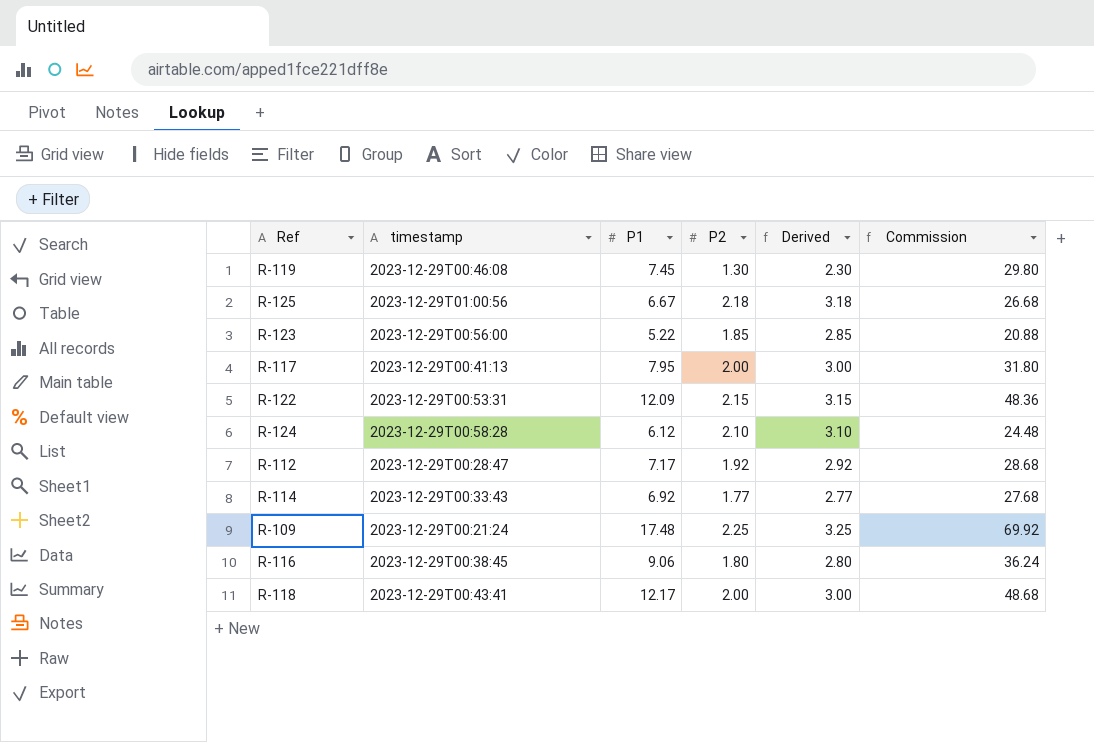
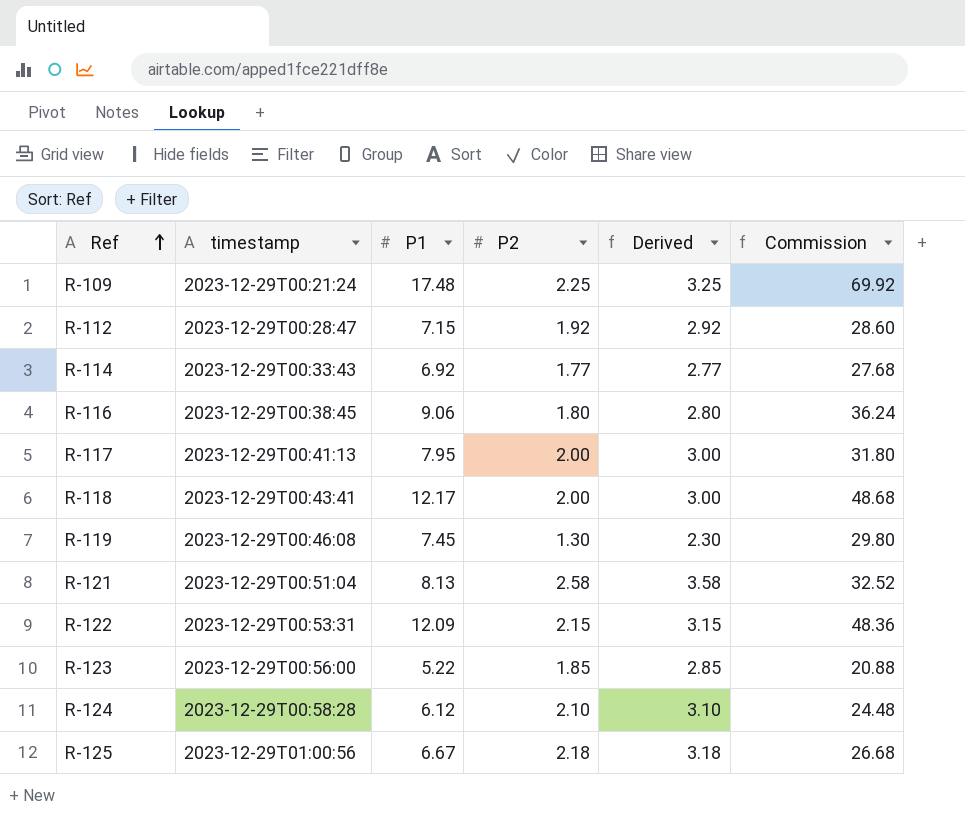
row order: none -> Ref ascending
R-112 | P1: 7.17 -> 7.15
R-112 | Commission: 28.68 -> 28.60
row R-121: none -> 2023-12-29T00:51:04 | 8.13 | 2.58 | 3.58 | 32.52

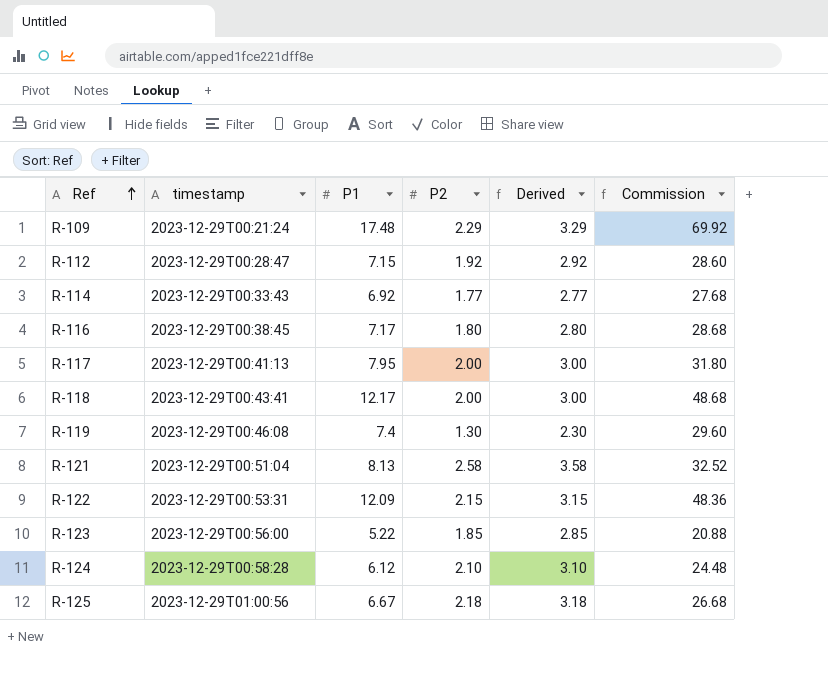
R-109 | P2: 2.25 -> 2.29
R-109 | Derived: 3.25 -> 3.29
R-116 | P1: 9.06 -> 7.17
R-116 | Commission: 36.24 -> 28.68
R-119 | P1: 7.45 -> 7.4
R-119 | Commission: 29.80 -> 29.60

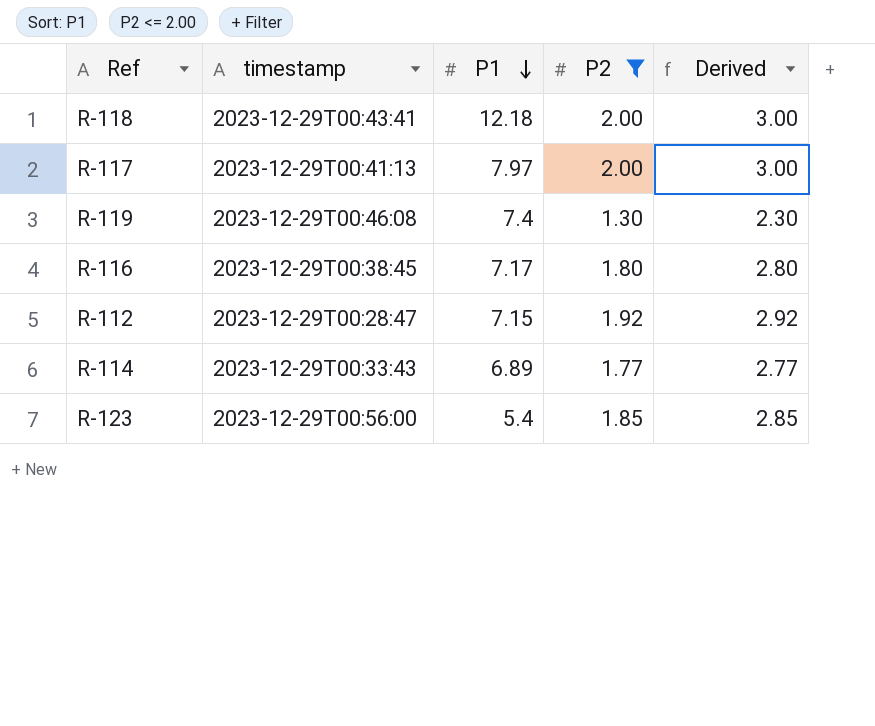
filter: none -> P2 <= 2.00
row order: Ref ascending -> P1 descending
column Commission | formula: [P1] * 4 -> none
R-118 | P1: 12.17 -> 12.18
R-117 | P1: 7.95 -> 7.97
R-114 | P1: 6.92 -> 6.89
R-123 | P1: 5.22 -> 5.4

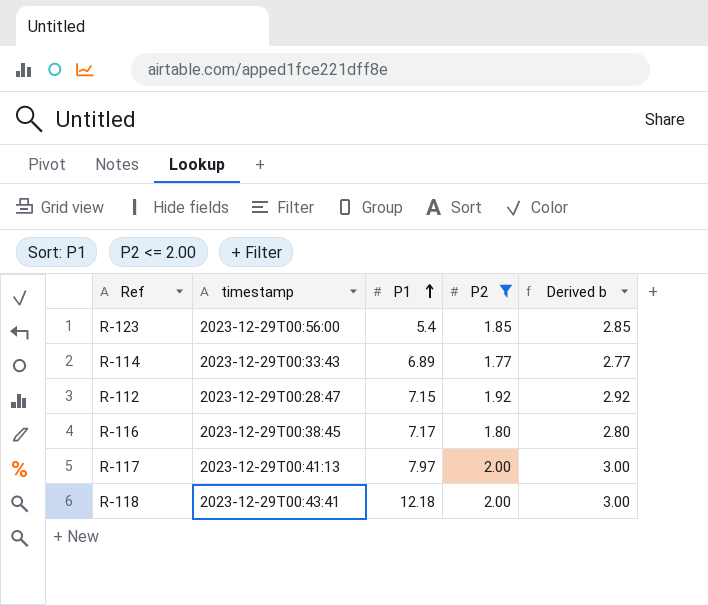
row order: P1 descending -> P1 ascending
column name: Derived -> Derived b
row R-119: 2023-12-29T00:46:08 | 7.4 | 1.30 | 2.30 -> none

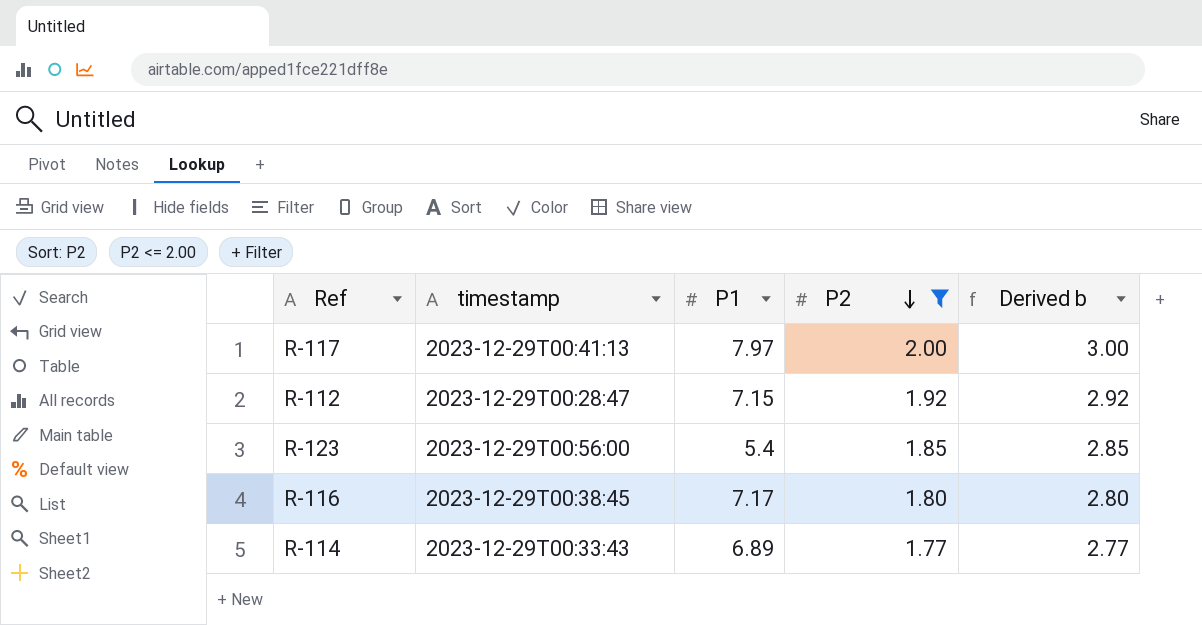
row order: P1 ascending -> P2 descending
row R-118: 2023-12-29T00:43:41 | 12.18 | 2.00 | 3.00 -> none

